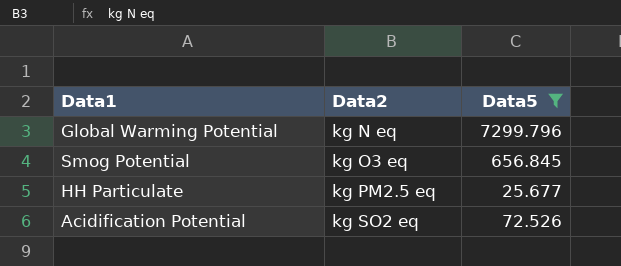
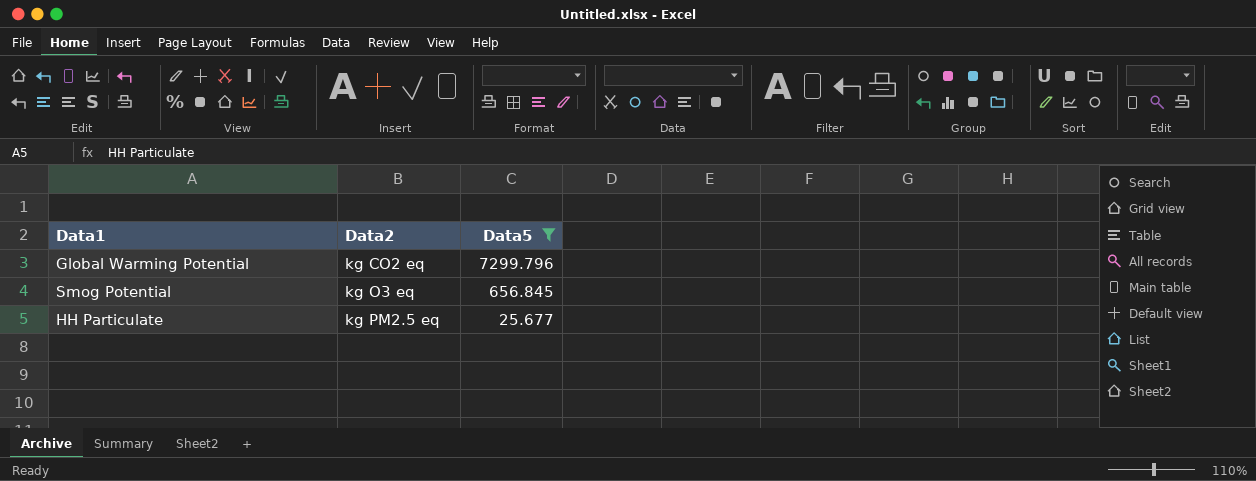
row Acidification Potential: kg SO2 eq | 72.526 -> none
Global Warming Potential | Data2: kg N eq -> kg CO2 eq

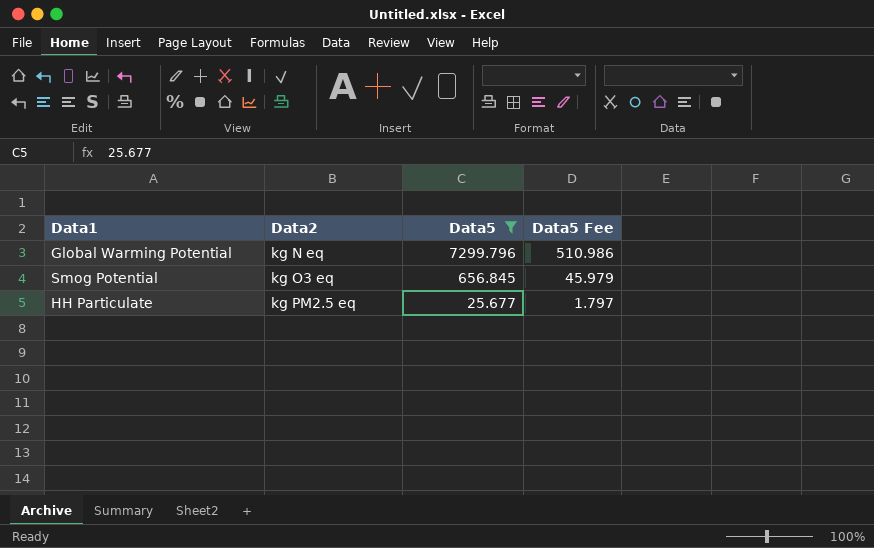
column Data5 Fee | formula: none -> [Data5] * 0.07
Global Warming Potential | Data2: kg CO2 eq -> kg N eq

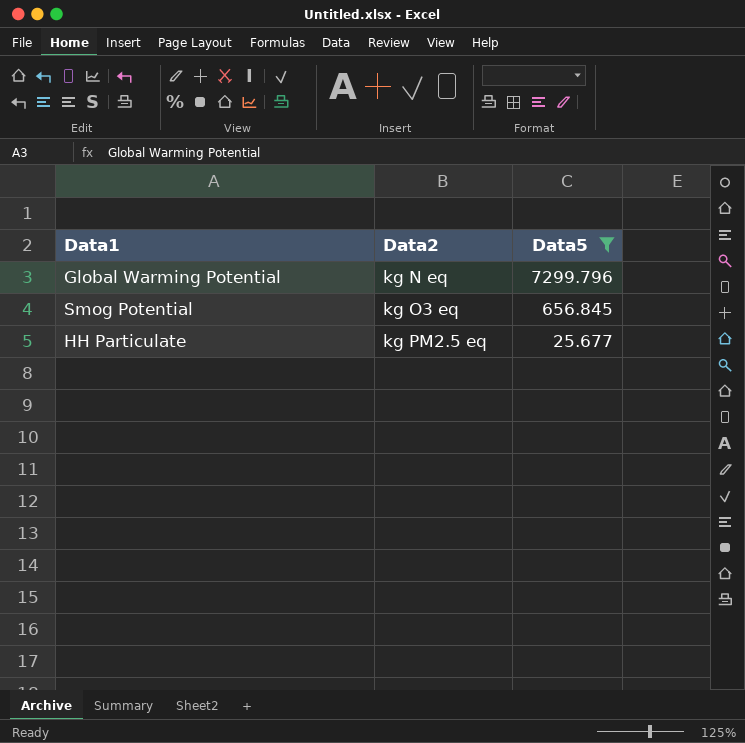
column Data5 Fee | formula: [Data5] * 0.07 -> none

